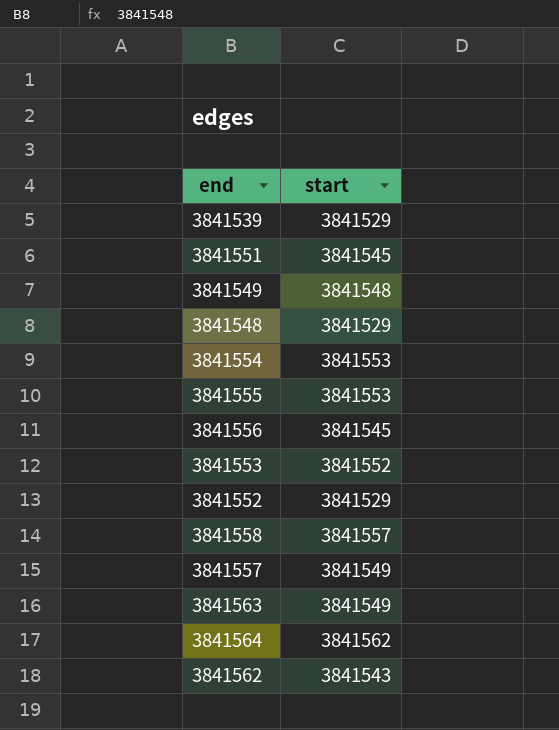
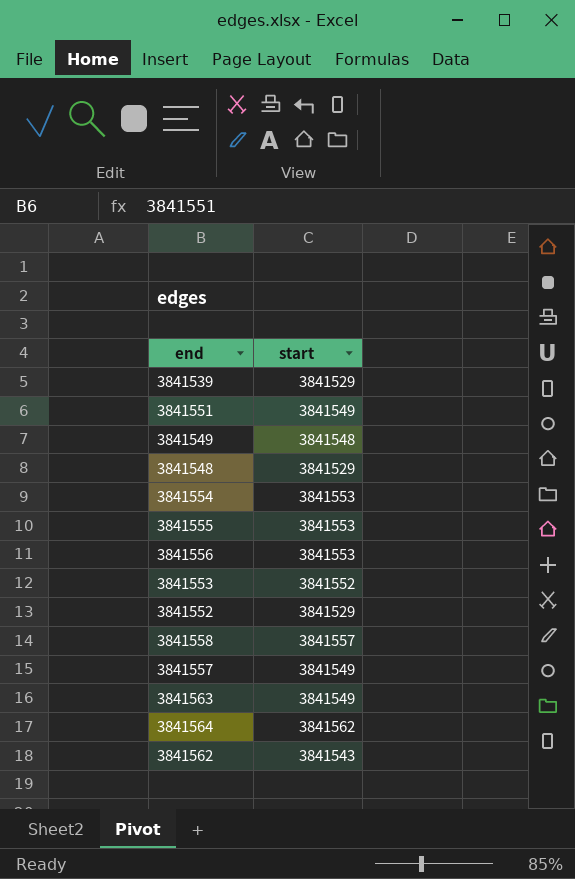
3841551 | start: 3841545 -> 3841549
3841556 | start: 3841545 -> 3841553

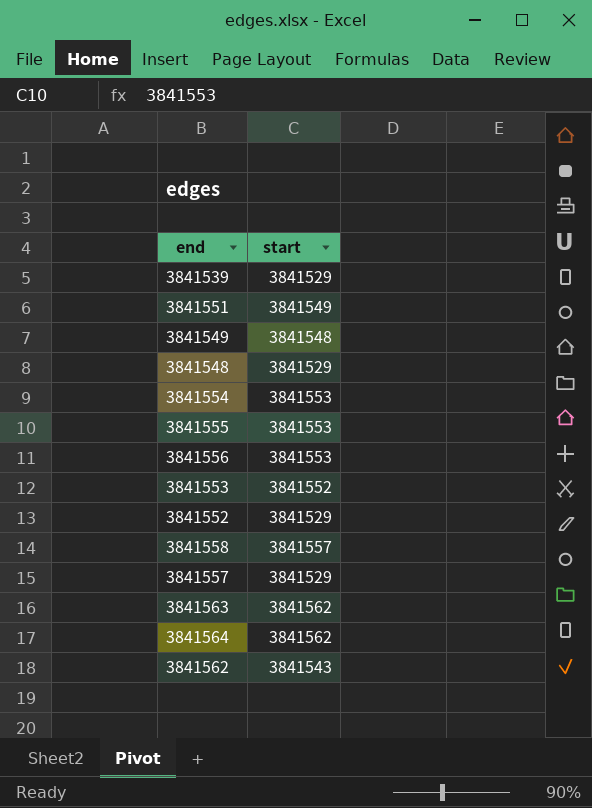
3841557 | start: 3841549 -> 3841529
3841563 | start: 3841549 -> 3841562

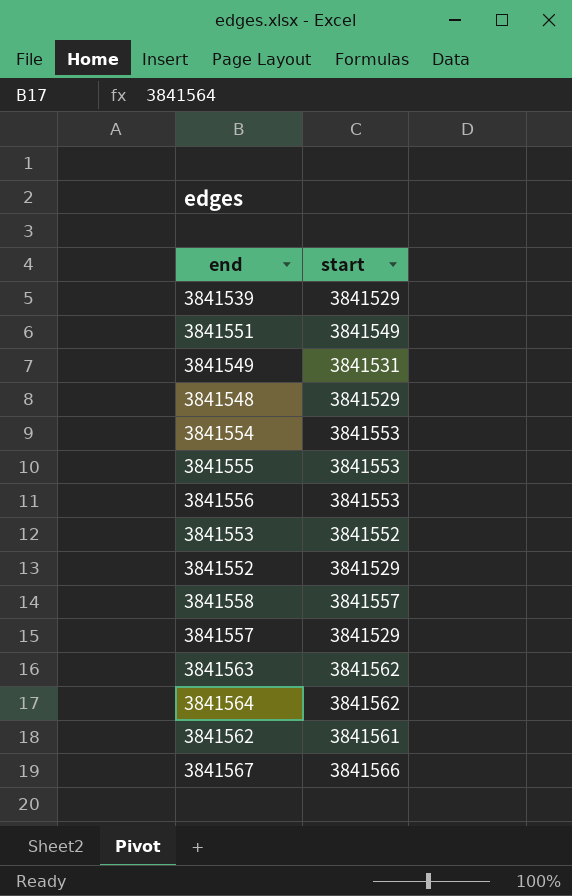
3841549 | start: 3841548 -> 3841531
3841562 | start: 3841543 -> 3841561
row 3841567: none -> 3841566

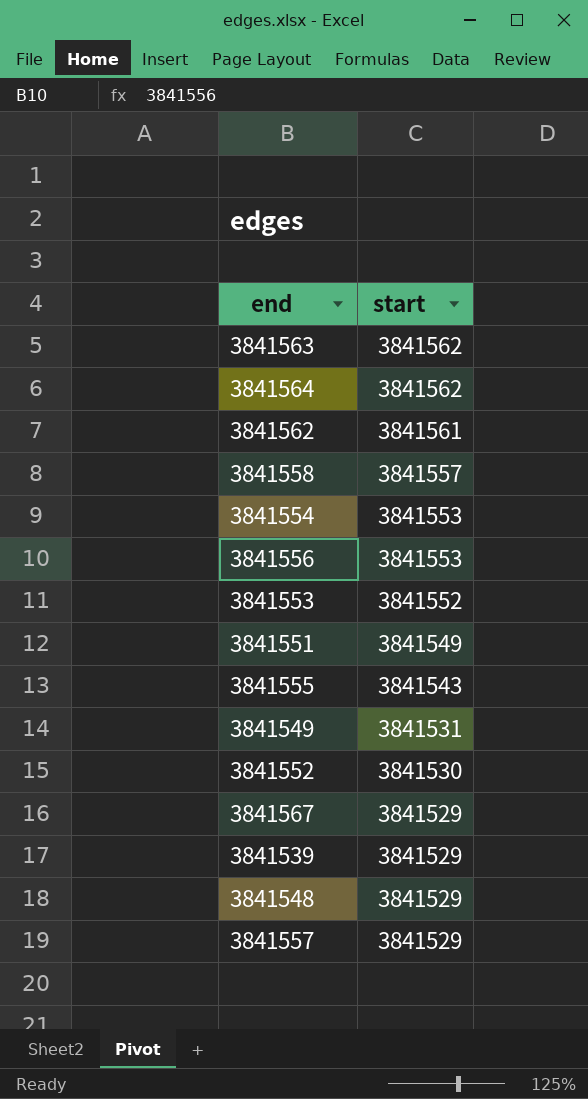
row order: none -> start descending
3841555 | start: 3841553 -> 3841543
3841552 | start: 3841529 -> 3841530
3841567 | start: 3841566 -> 3841529

